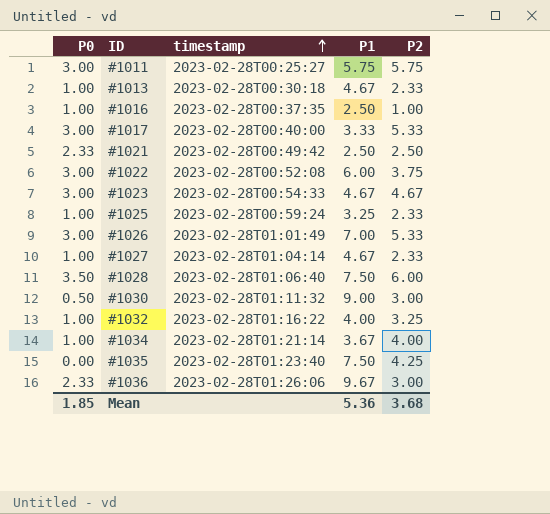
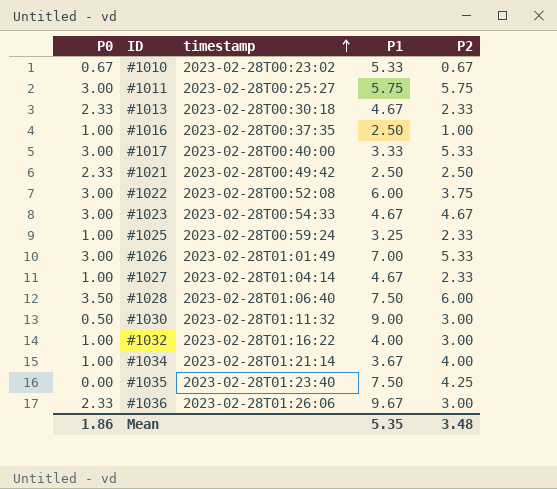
row #1010: none -> 0.67 | 2023-02-28T00:23:02 | 5.33 | 0.67
#1013 | P0: 1.00 -> 2.33
#1032 | P2: 3.25 -> 3.00
Mean | P0: 1.85 -> 1.86
Mean | P1: 5.36 -> 5.35
Mean | P2: 3.68 -> 3.48

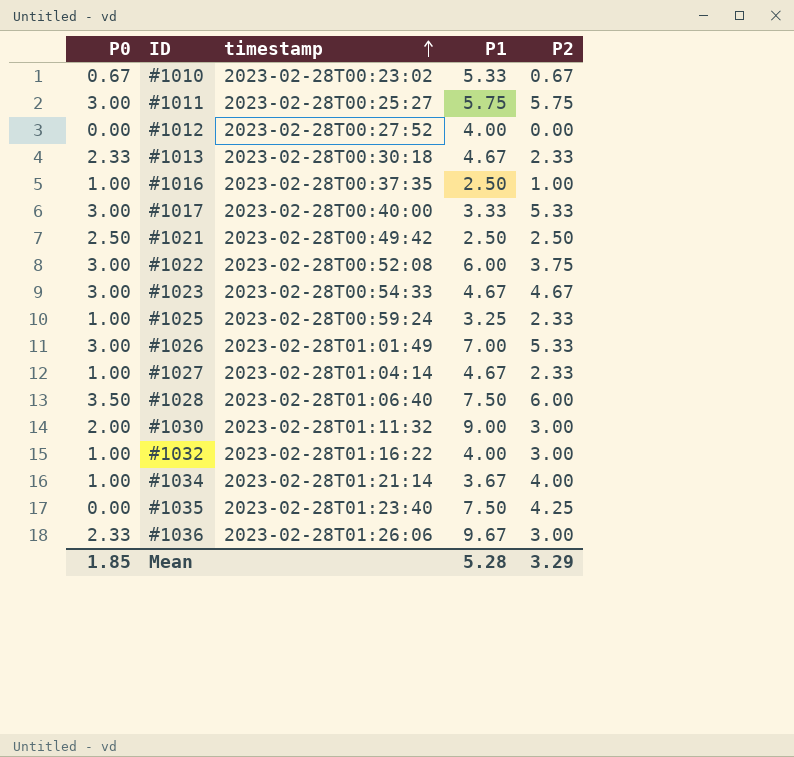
row #1012: none -> 0.00 | 2023-02-28T00:27:52 | 4.00 | 0.00
#1021 | P0: 2.33 -> 2.50
#1030 | P0: 0.50 -> 2.00
Mean | P0: 1.86 -> 1.85
Mean | P1: 5.35 -> 5.28
Mean | P2: 3.48 -> 3.29

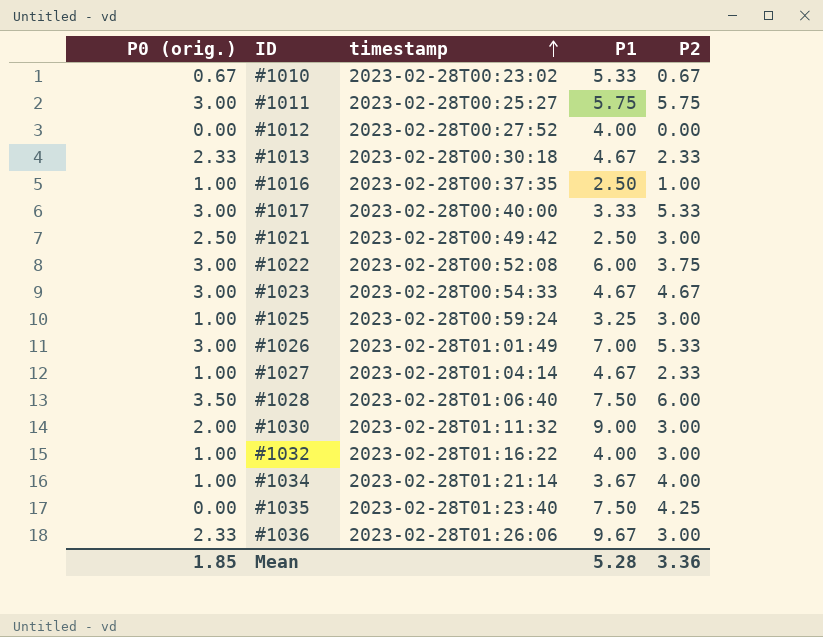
column name: P0 -> P0 (orig.)
#1021 | P2: 2.50 -> 3.00
#1025 | P2: 2.33 -> 3.00
Mean | P2: 3.29 -> 3.36

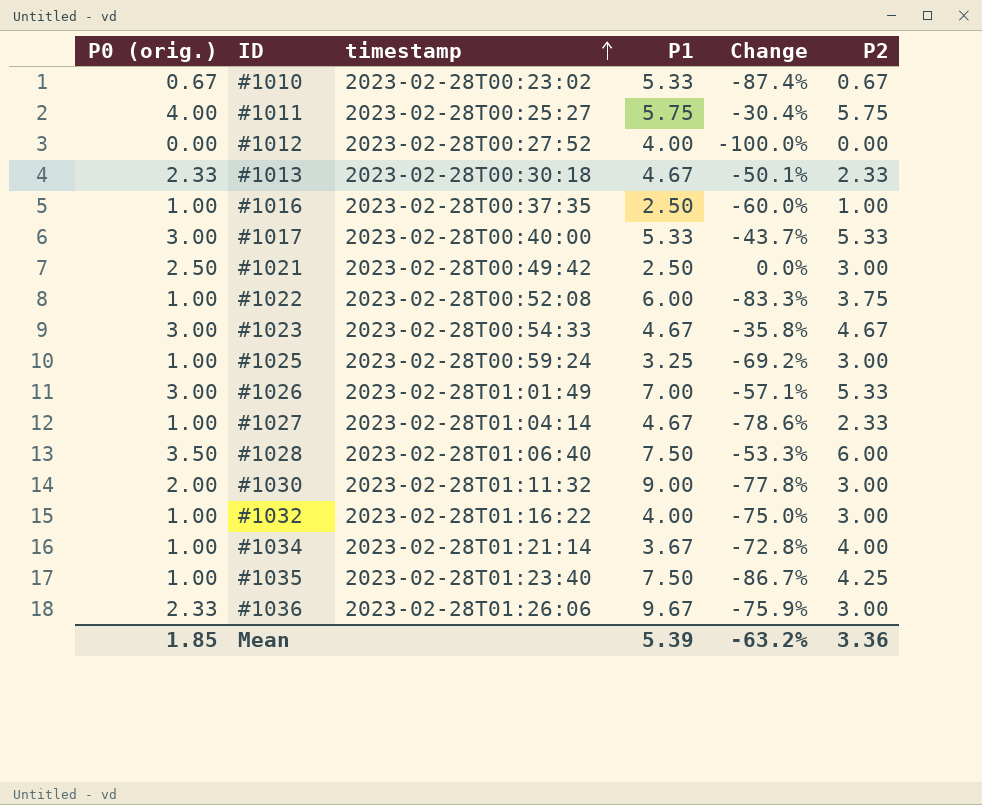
column Change | formula: none -> ([P0 (orig.)] - [P1]) / [P1]
#1011 | P0 (orig.): 3.00 -> 4.00
#1017 | P1: 3.33 -> 5.33
#1022 | P0 (orig.): 3.00 -> 1.00
#1035 | P0 (orig.): 0.00 -> 1.00
Mean | P1: 5.28 -> 5.39

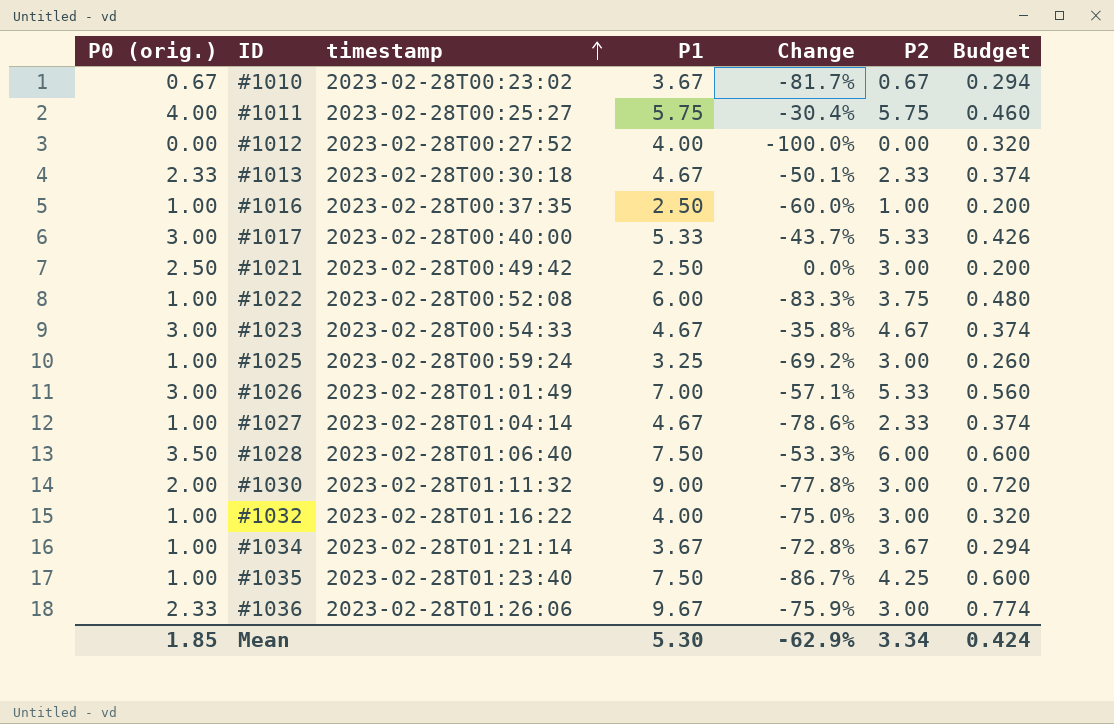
column Budget | formula: none -> [P1] * 0.08
#1010 | P1: 5.33 -> 3.67
#1010 | Change: -87.4% -> -81.7%
#1034 | P2: 4.00 -> 3.67
Mean | P1: 5.39 -> 5.30
Mean | Change: -63.2% -> -62.9%
Mean | P2: 3.36 -> 3.34

